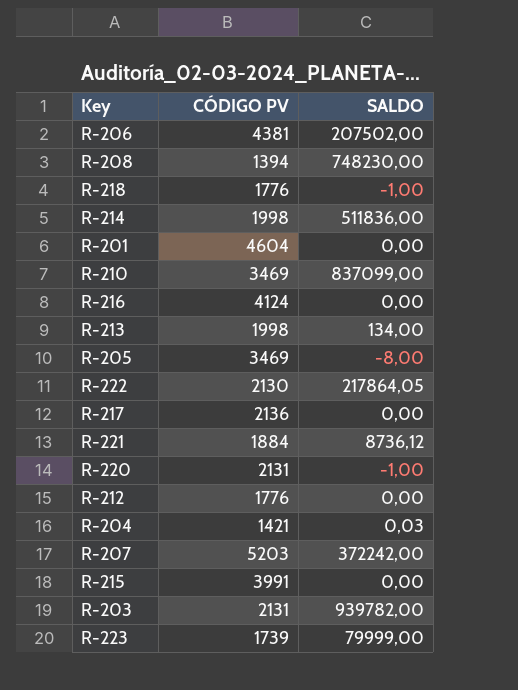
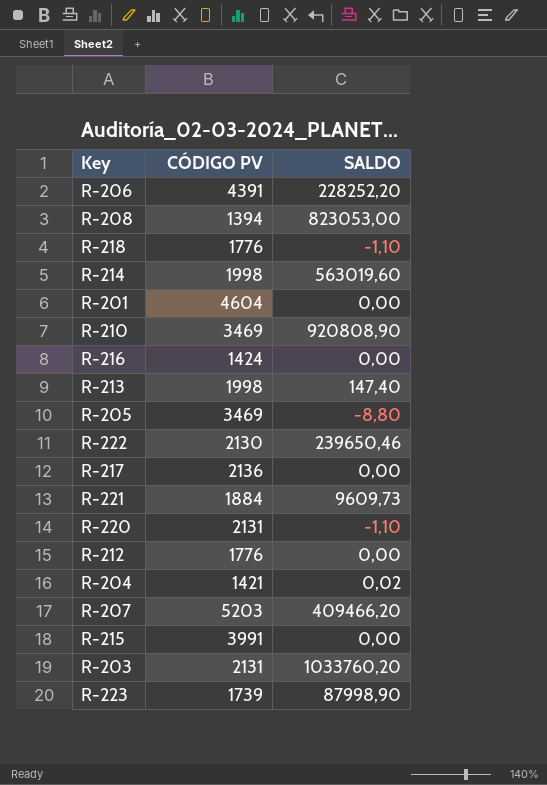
R-206 | CÓDIGO PV: 4381 -> 4391
R-206 | SALDO: 207502,00 -> 228252,20
R-208 | SALDO: 748230,00 -> 823053,00
R-218 | SALDO: -1,00 -> -1,10
R-214 | SALDO: 511836,00 -> 563019,60
R-210 | SALDO: 837099,00 -> 920808,90
R-216 | CÓDIGO PV: 4124 -> 1424
R-213 | SALDO: 134,00 -> 147,40
R-205 | SALDO: -8,00 -> -8,80
R-222 | SALDO: 217864,05 -> 239650,46
R-221 | SALDO: 8736,12 -> 9609,73
R-220 | SALDO: -1,00 -> -1,10
R-204 | SALDO: 0,03 -> 0,02
R-207 | SALDO: 372242,00 -> 409466,20
R-203 | SALDO: 939782,00 -> 1033760,20
R-223 | SALDO: 79999,00 -> 87998,90

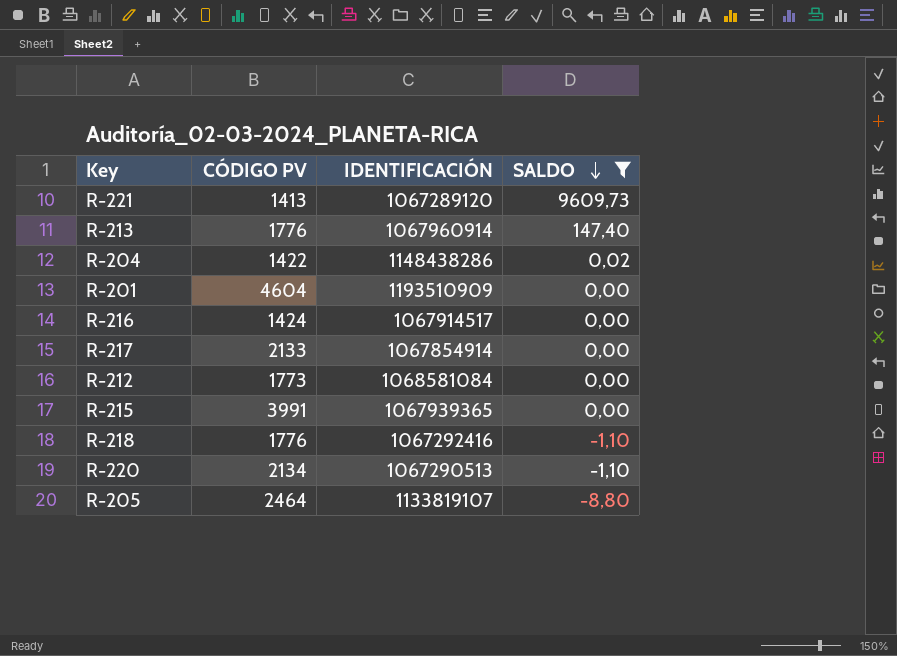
filter: none -> SALDO <= 9609,73
row order: none -> SALDO descending
column IDENTIFICACIÓN | position: none -> 3
R-221 | CÓDIGO PV: 1884 -> 1413
R-213 | CÓDIGO PV: 1998 -> 1776
R-204 | CÓDIGO PV: 1421 -> 1422
R-217 | CÓDIGO PV: 2136 -> 2133
R-212 | CÓDIGO PV: 1776 -> 1773
R-220 | CÓDIGO PV: 2131 -> 2134
R-205 | CÓDIGO PV: 3469 -> 2464

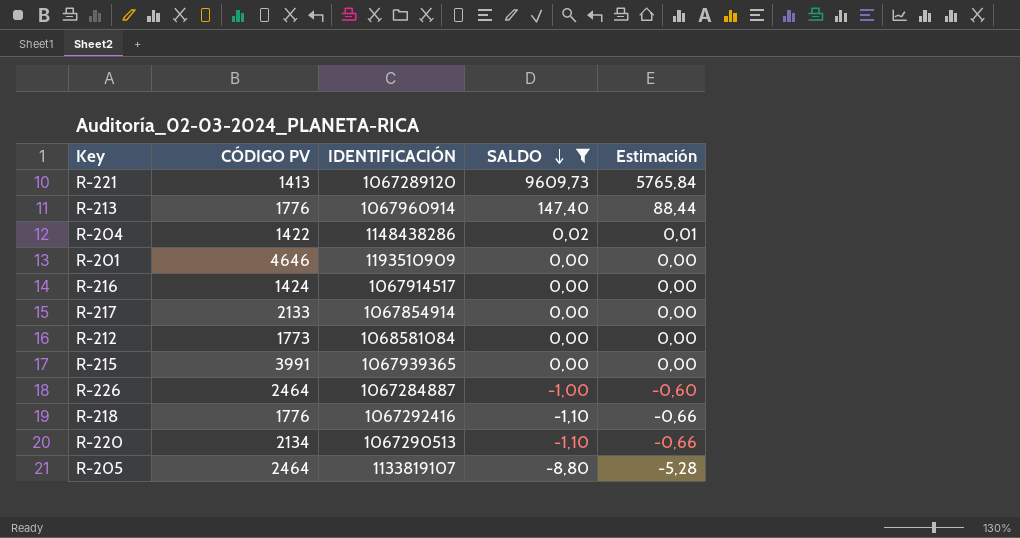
column Estimación | formula: none -> [SALDO] * 0,6
R-201 | CÓDIGO PV: 4604 -> 4646
row R-226: none -> 2464 | 1067284887 | -1,00 | -0,60

